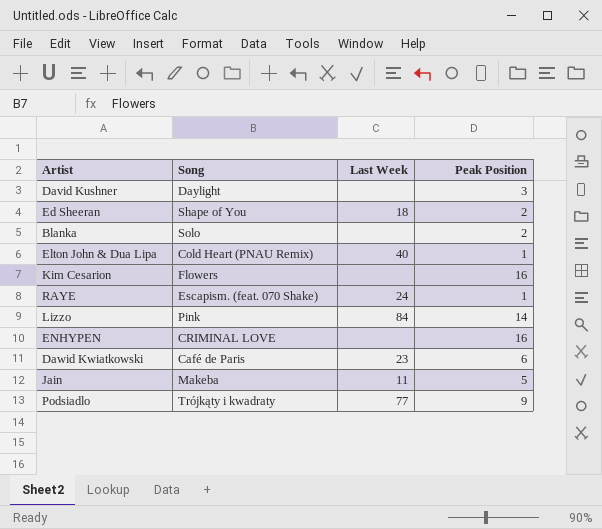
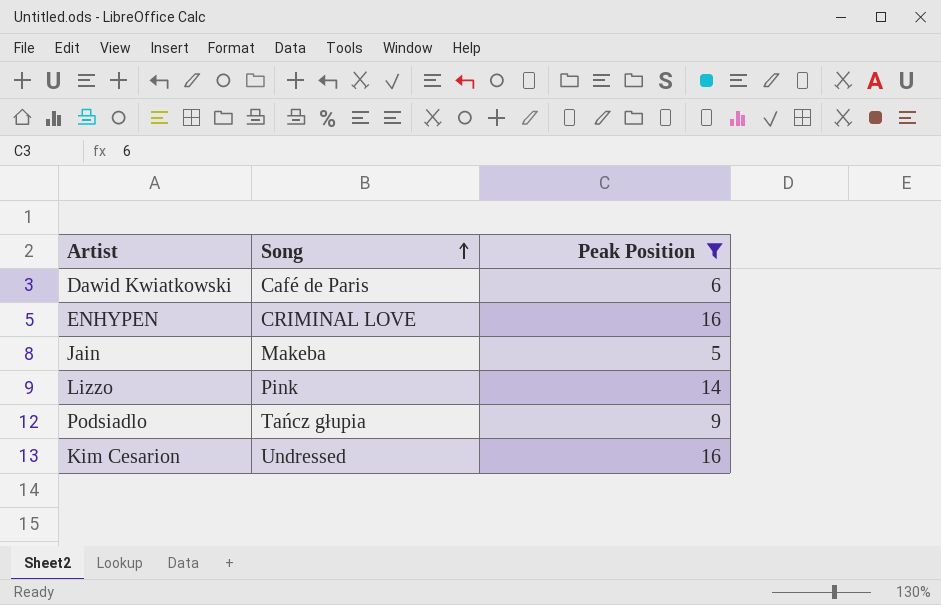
filter: none -> Peak Position >= 5
row order: none -> Song ascending
column Last Week | position: 3 -> none
Podsiadlo | Song: Trójkąty i kwadraty -> Tańcz głupia
Kim Cesarion | Song: Flowers -> Undressed

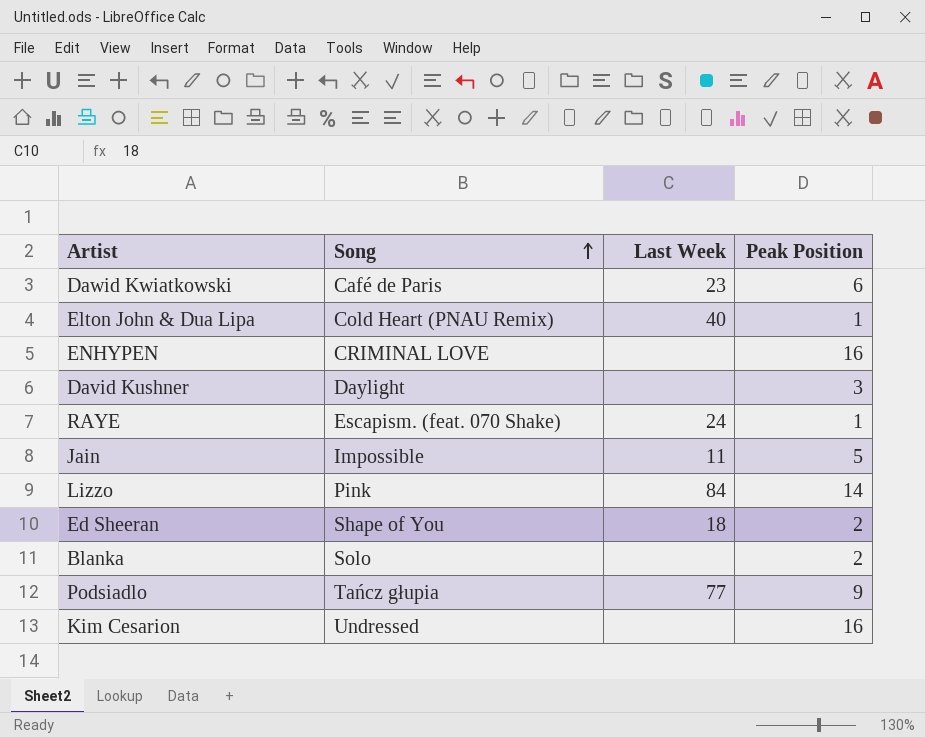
filter: Peak Position >= 5 -> none
column Last Week | position: none -> 3
Jain | Song: Makeba -> Impossible

